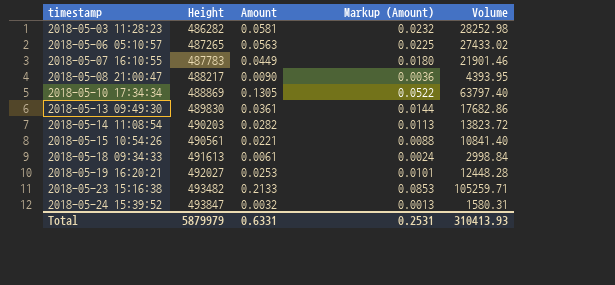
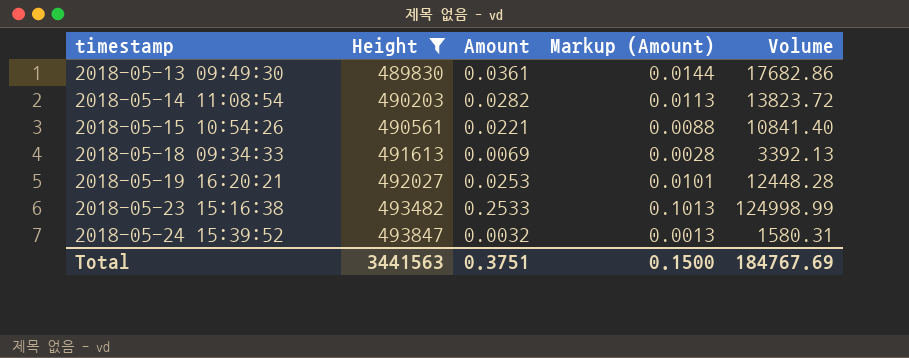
filter: none -> Height >= 489830
2018-05-18 09:34:33 | Amount: 0.0061 -> 0.0069
2018-05-18 09:34:33 | Markup (Amount): 0.0024 -> 0.0028
2018-05-18 09:34:33 | Volume: 2998.84 -> 3392.13
2018-05-23 15:16:38 | Amount: 0.2133 -> 0.2533
2018-05-23 15:16:38 | Markup (Amount): 0.0853 -> 0.1013
2018-05-23 15:16:38 | Volume: 105259.71 -> 124998.99
Total | Height: 5879979 -> 3441563
Total | Amount: 0.6331 -> 0.3751
Total | Markup (Amount): 0.2531 -> 0.1500
Total | Volume: 310413.93 -> 184767.69

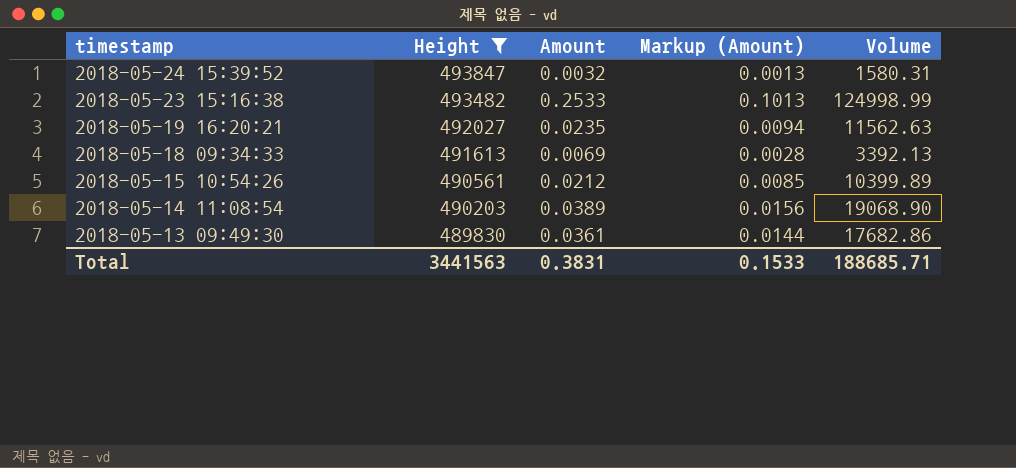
row order: timestamp ascending -> timestamp descending
2018-05-19 16:20:21 | Amount: 0.0253 -> 0.0235
2018-05-19 16:20:21 | Markup (Amount): 0.0101 -> 0.0094
2018-05-19 16:20:21 | Volume: 12448.28 -> 11562.63
2018-05-15 10:54:26 | Amount: 0.0221 -> 0.0212
2018-05-15 10:54:26 | Markup (Amount): 0.0088 -> 0.0085
2018-05-15 10:54:26 | Volume: 10841.40 -> 10399.89
2018-05-14 11:08:54 | Amount: 0.0282 -> 0.0389
2018-05-14 11:08:54 | Markup (Amount): 0.0113 -> 0.0156
2018-05-14 11:08:54 | Volume: 13823.72 -> 19068.90
Total | Amount: 0.3751 -> 0.3831
Total | Markup (Amount): 0.1500 -> 0.1533
Total | Volume: 184767.69 -> 188685.71

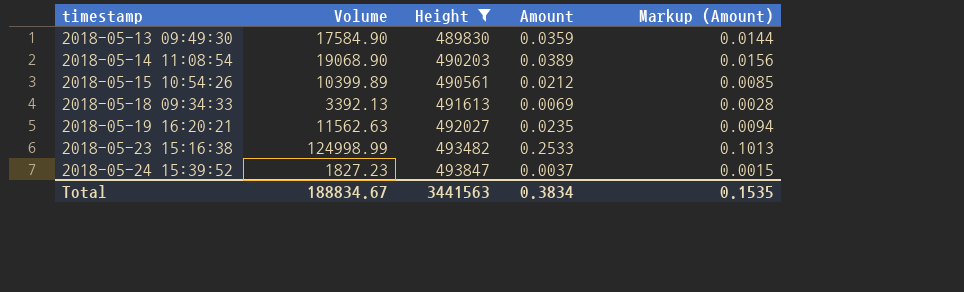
row order: timestamp descending -> timestamp ascending
column Volume | position: 5 -> 2
2018-05-13 09:49:30 | Volume: 17682.86 -> 17584.90
2018-05-13 09:49:30 | Amount: 0.0361 -> 0.0359
2018-05-24 15:39:52 | Volume: 1580.31 -> 1827.23
2018-05-24 15:39:52 | Amount: 0.0032 -> 0.0037
2018-05-24 15:39:52 | Markup (Amount): 0.0013 -> 0.0015
Total | Volume: 188685.71 -> 188834.67
Total | Amount: 0.3831 -> 0.3834
Total | Markup (Amount): 0.1533 -> 0.1535

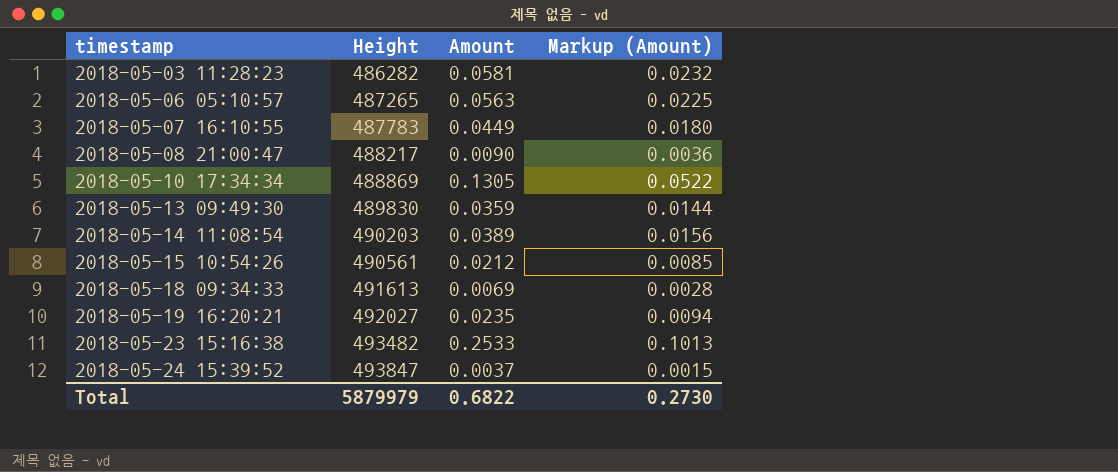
filter: Height >= 489830 -> none
column Volume | formula: [Height] * [Amount] -> none
Total | Height: 3441563 -> 5879979
Total | Amount: 0.3834 -> 0.6822
Total | Markup (Amount): 0.1535 -> 0.2730

